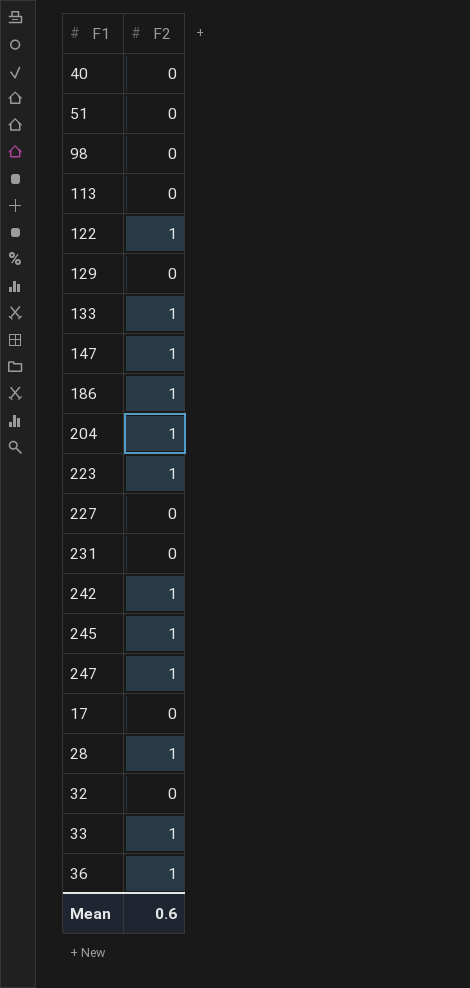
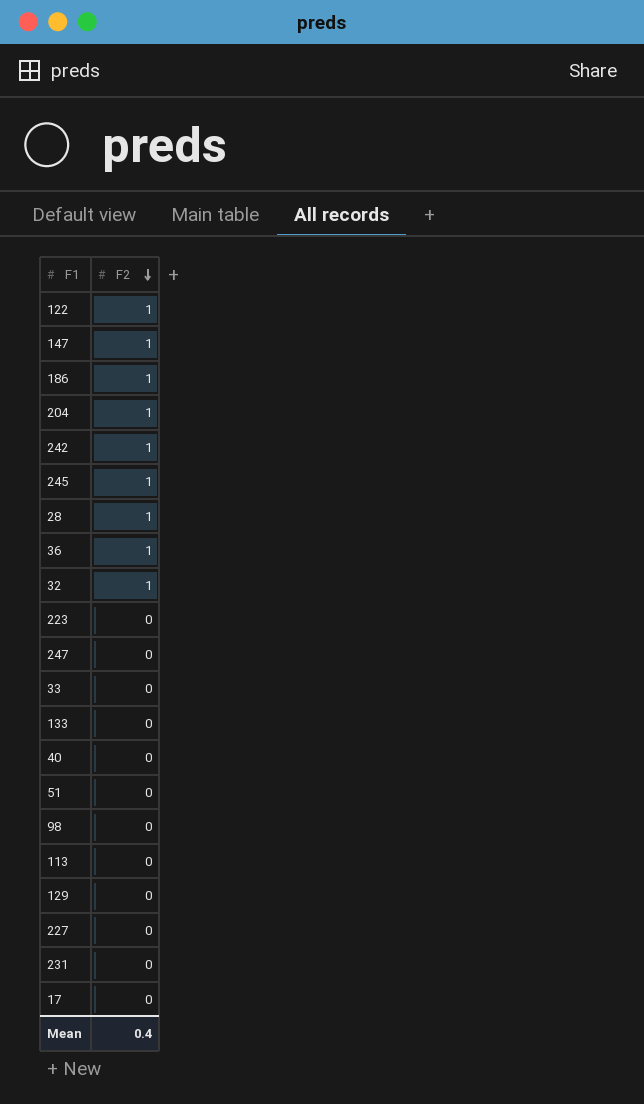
row order: none -> F2 descending
32 | F2: 0 -> 1
223 | F2: 1 -> 0
247 | F2: 1 -> 0
33 | F2: 1 -> 0
133 | F2: 1 -> 0
Mean | F2: 0.6 -> 0.4

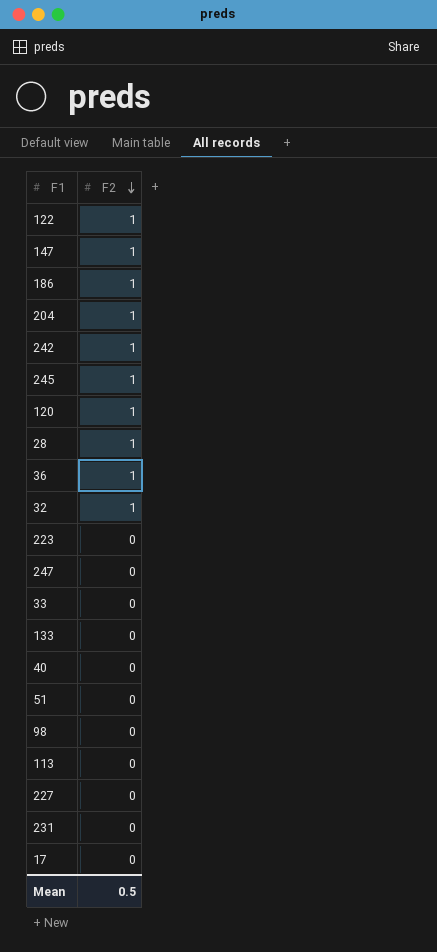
row 129: 0 -> none
row 120: none -> 1
Mean | F2: 0.4 -> 0.5

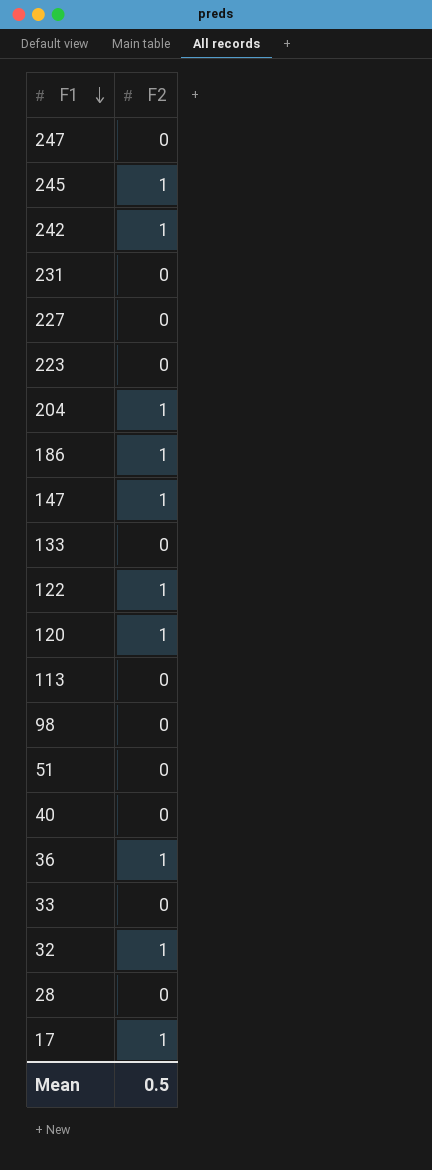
row order: F2 descending -> F1 descending
28 | F2: 1 -> 0
17 | F2: 0 -> 1

